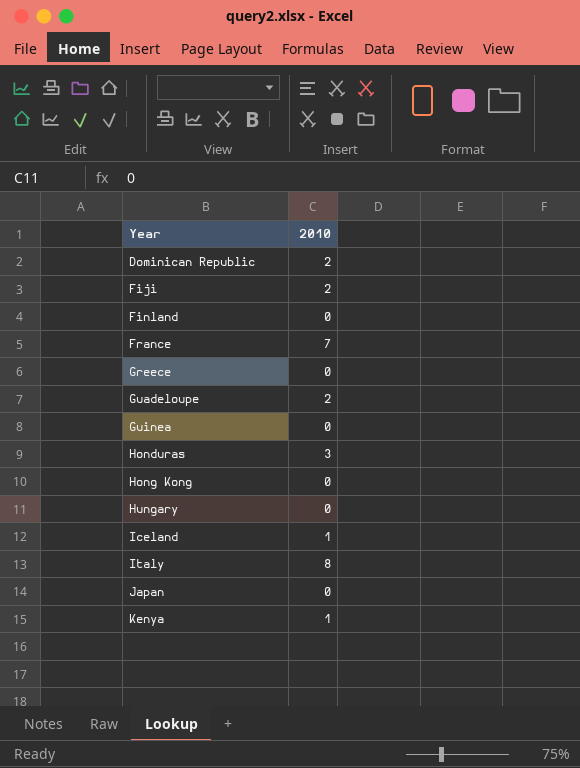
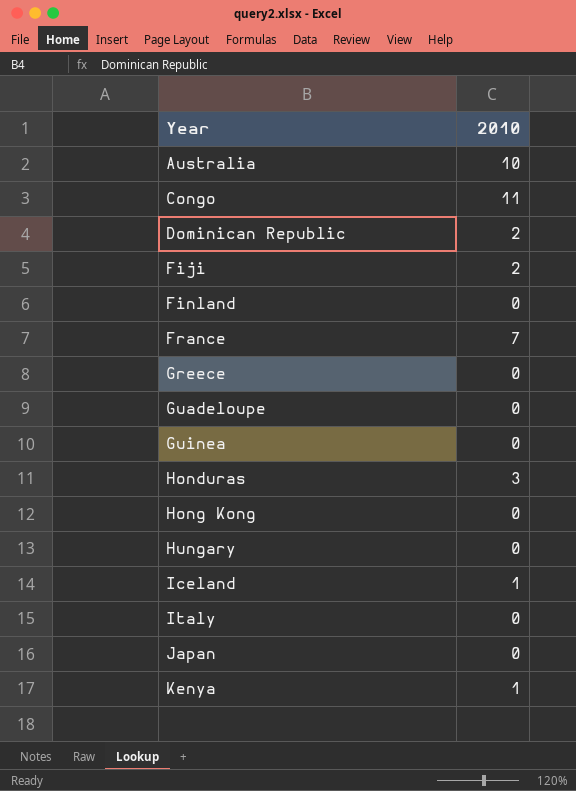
row Australia: none -> 10
row Congo: none -> 11
Guadeloupe | 2010: 2 -> 0
Italy | 2010: 8 -> 0

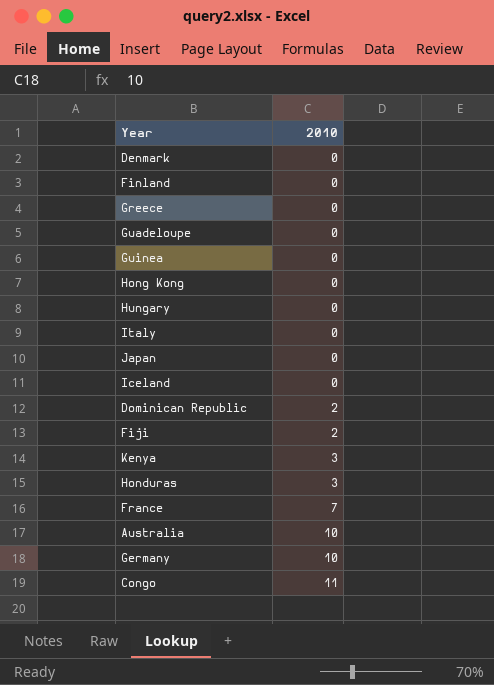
row order: Year ascending -> 2010 ascending
row Denmark: none -> 0
Iceland | 2010: 1 -> 0
Kenya | 2010: 1 -> 3
row Germany: none -> 10

